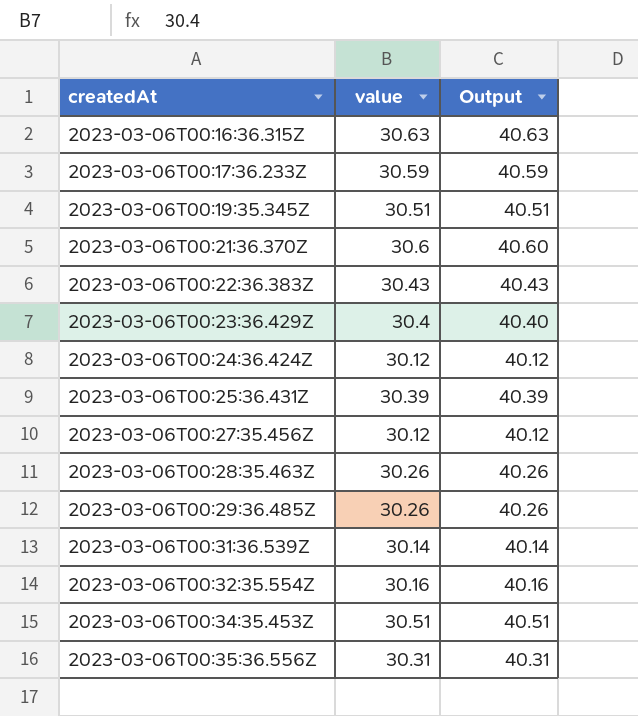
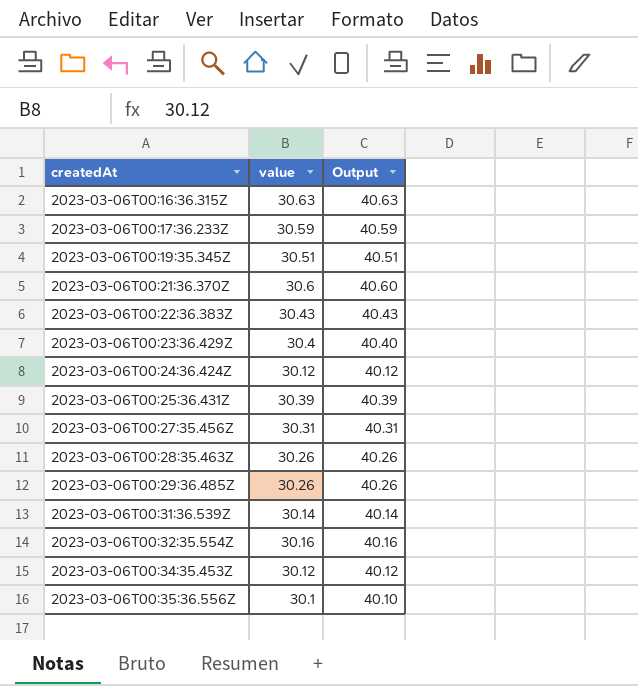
2023-03-06T00:27:35.456Z | value: 30.12 -> 30.31
2023-03-06T00:27:35.456Z | Output: 40.12 -> 40.31
2023-03-06T00:34:35.453Z | value: 30.51 -> 30.12
2023-03-06T00:34:35.453Z | Output: 40.51 -> 40.12
2023-03-06T00:35:36.556Z | value: 30.31 -> 30.1
2023-03-06T00:35:36.556Z | Output: 40.31 -> 40.10

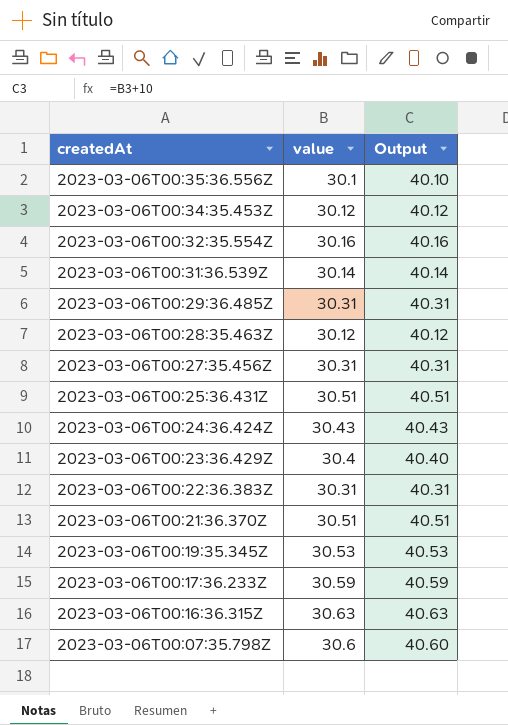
row order: createdAt ascending -> createdAt descending
2023-03-06T00:29:36.485Z | value: 30.26 -> 30.31
2023-03-06T00:29:36.485Z | Output: 40.26 -> 40.31
2023-03-06T00:28:35.463Z | value: 30.26 -> 30.12
2023-03-06T00:28:35.463Z | Output: 40.26 -> 40.12
2023-03-06T00:25:36.431Z | value: 30.39 -> 30.51
2023-03-06T00:25:36.431Z | Output: 40.39 -> 40.51
2023-03-06T00:24:36.424Z | value: 30.12 -> 30.43
2023-03-06T00:24:36.424Z | Output: 40.12 -> 40.43
2023-03-06T00:22:36.383Z | value: 30.43 -> 30.31
2023-03-06T00:22:36.383Z | Output: 40.43 -> 40.31
2023-03-06T00:21:36.370Z | value: 30.6 -> 30.51
2023-03-06T00:21:36.370Z | Output: 40.60 -> 40.51
2023-03-06T00:19:35.345Z | value: 30.51 -> 30.53
2023-03-06T00:19:35.345Z | Output: 40.51 -> 40.53
row 2023-03-06T00:07:35.798Z: none -> 30.6 | 40.60

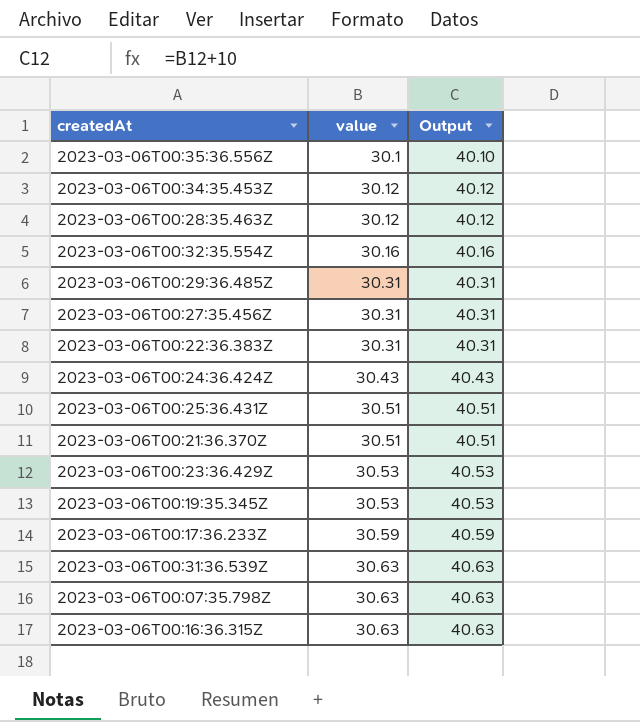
row order: createdAt descending -> value ascending
2023-03-06T00:23:36.429Z | value: 30.4 -> 30.53
2023-03-06T00:23:36.429Z | Output: 40.40 -> 40.53
2023-03-06T00:31:36.539Z | value: 30.14 -> 30.63
2023-03-06T00:31:36.539Z | Output: 40.14 -> 40.63
2023-03-06T00:07:35.798Z | value: 30.6 -> 30.63
2023-03-06T00:07:35.798Z | Output: 40.60 -> 40.63

